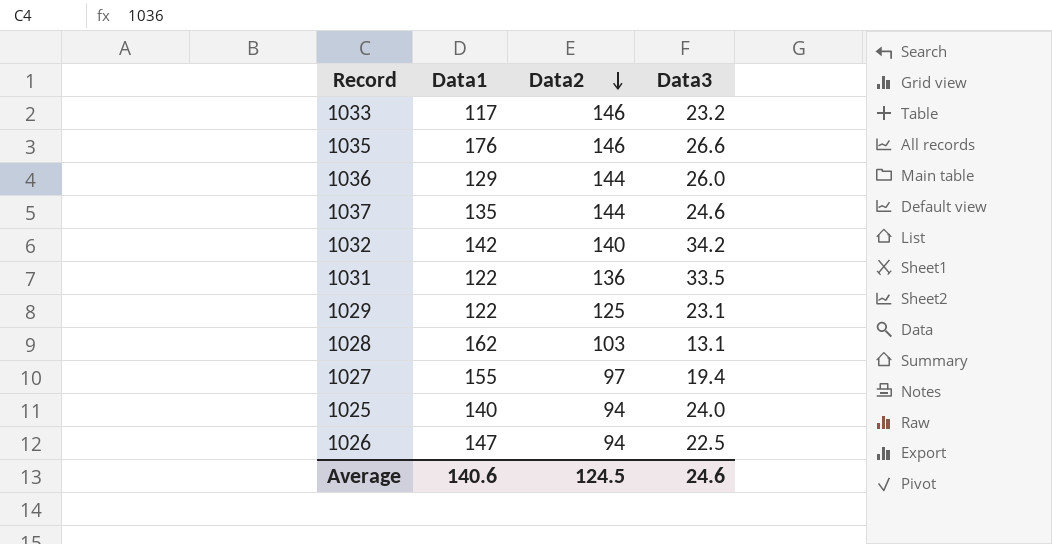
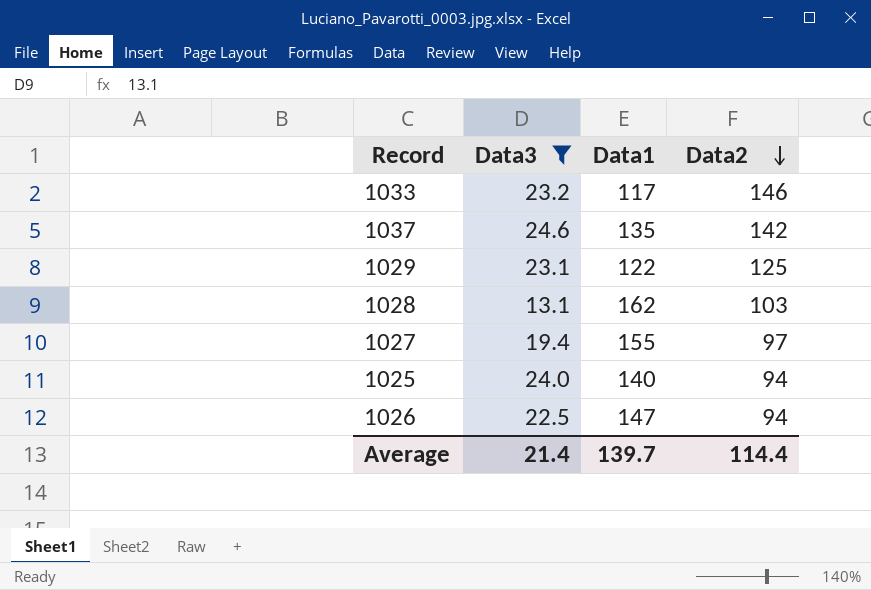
filter: none -> Data3 <= 24.6
column Data3 | position: 4 -> 2
1037 | Data2: 144 -> 142
Average | Data3: 24.6 -> 21.4
Average | Data1: 140.6 -> 139.7
Average | Data2: 124.5 -> 114.4

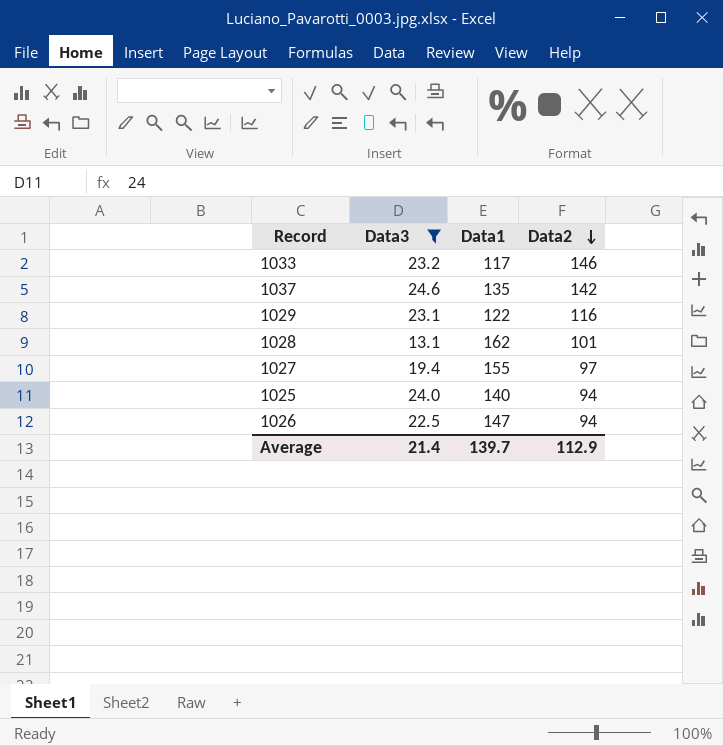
1029 | Data2: 125 -> 116
1028 | Data2: 103 -> 101
Average | Data2: 114.4 -> 112.9

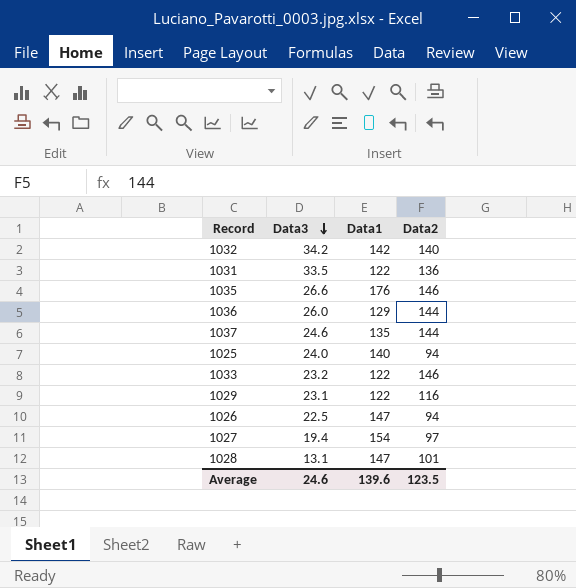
filter: Data3 <= 24.6 -> none
row order: Data2 descending -> Data3 descending
1037 | Data2: 142 -> 144
1033 | Data1: 117 -> 122
1027 | Data1: 155 -> 154
1028 | Data1: 162 -> 147
Average | Data3: 21.4 -> 24.6
Average | Data1: 139.7 -> 139.6
Average | Data2: 112.9 -> 123.5

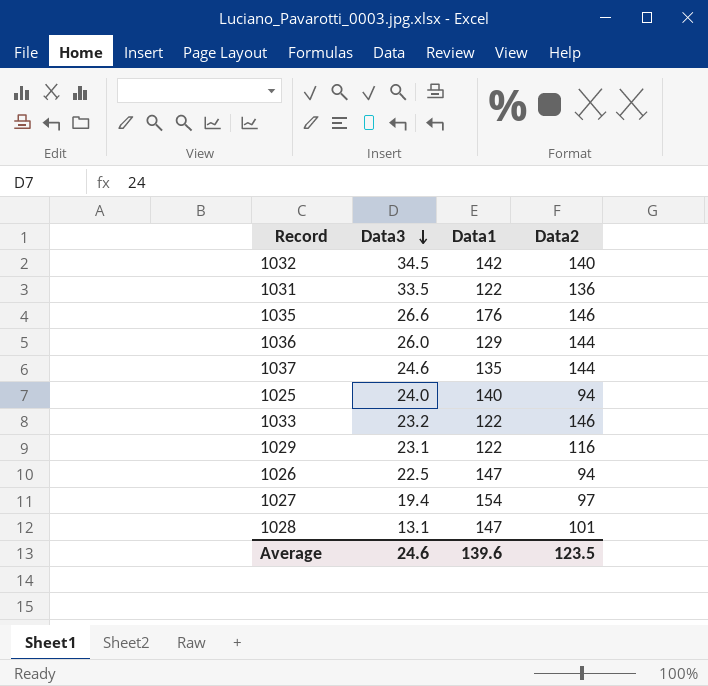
1032 | Data3: 34.2 -> 34.5

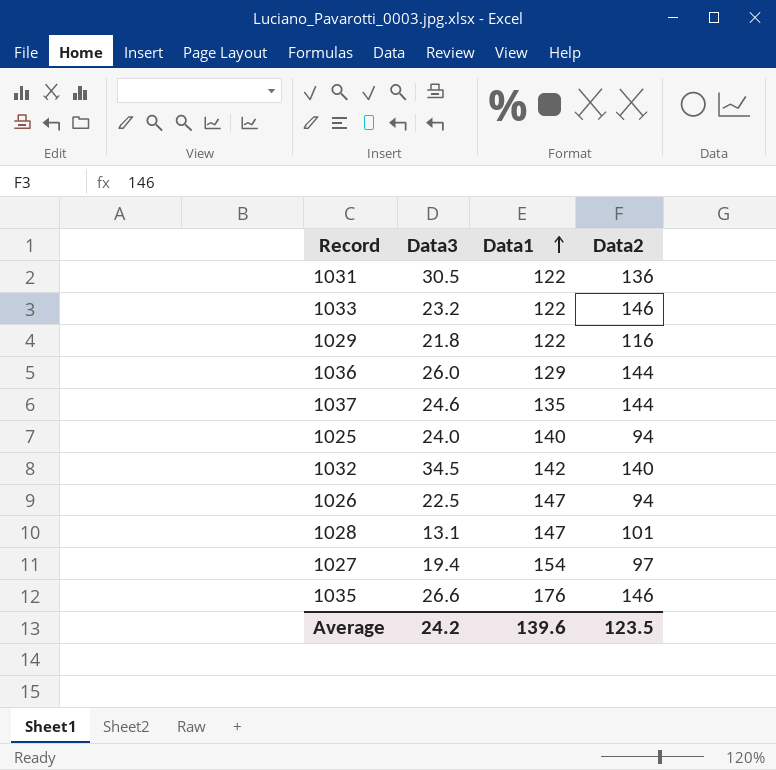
row order: Data3 descending -> Data1 ascending
1031 | Data3: 33.5 -> 30.5
1029 | Data3: 23.1 -> 21.8
Average | Data3: 24.6 -> 24.2

